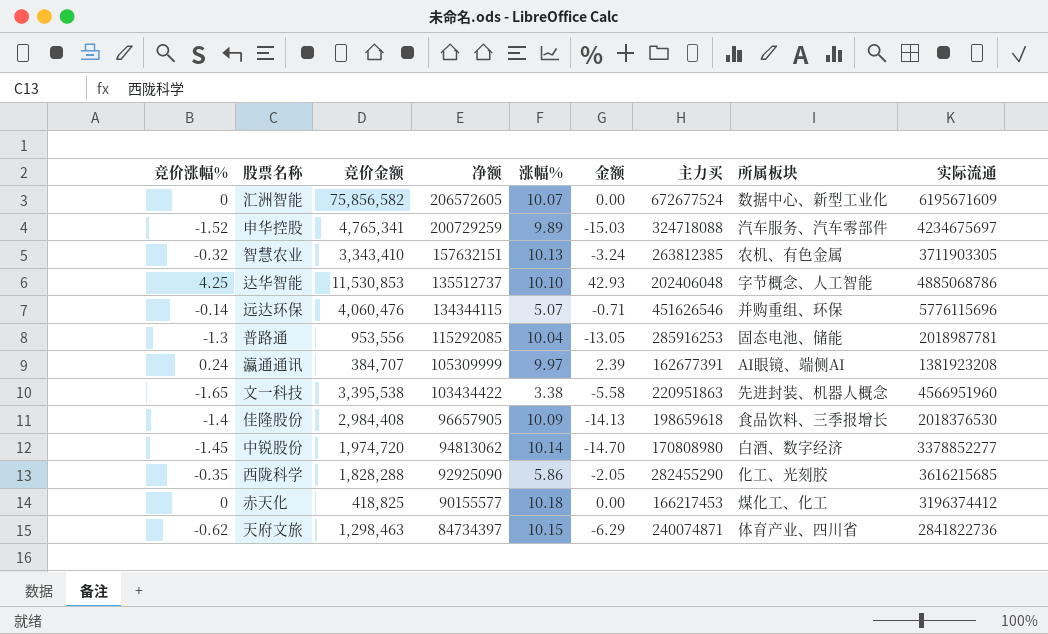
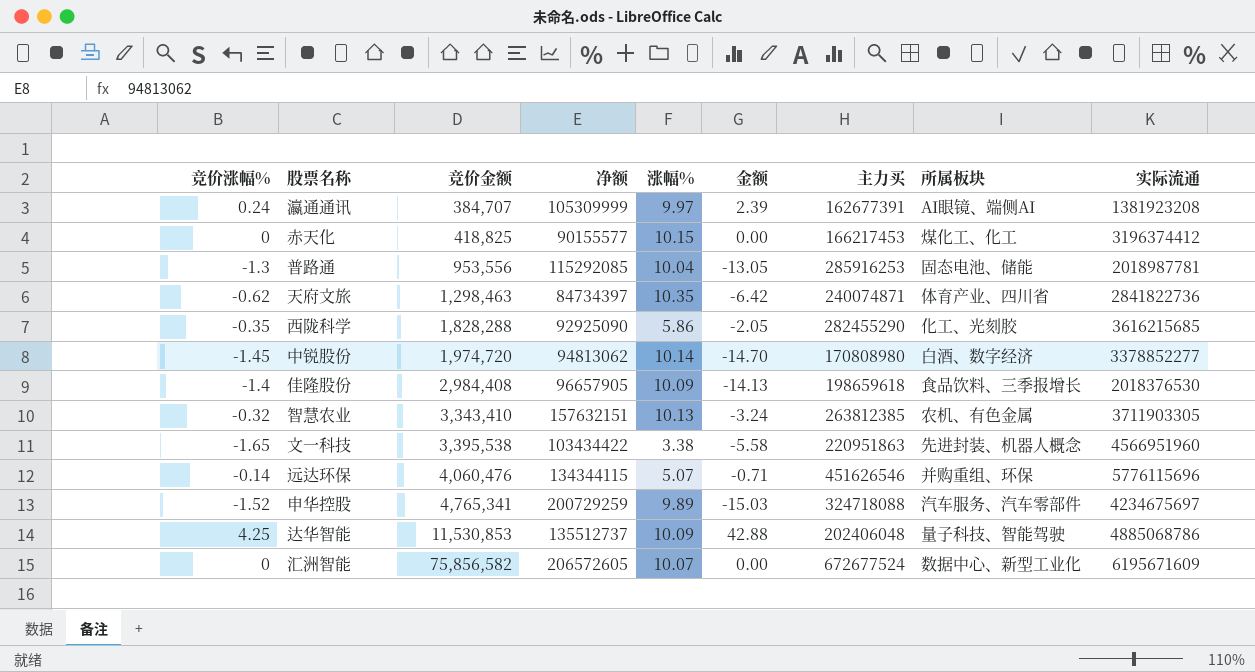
row order: 净额 descending -> 竞价金额 ascending
赤天化 | 涨幅%: 10.18 -> 10.15
天府文旅 | 涨幅%: 10.15 -> 10.35
天府文旅 | 金额: -6.29 -> -6.42
达华智能 | 涨幅%: 10.10 -> 10.09
达华智能 | 金额: 42.93 -> 42.88
达华智能 | 所属板块: 字节概念、人工智能 -> 量子科技、智能驾驶

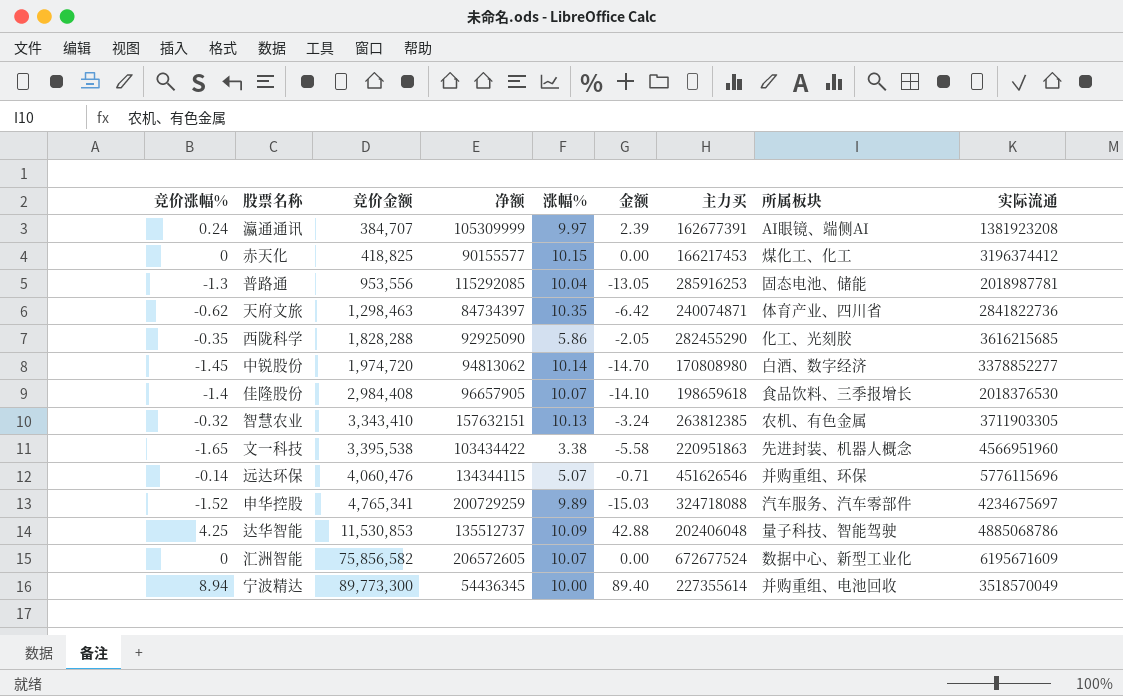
佳隆股份 | 涨幅%: 10.09 -> 10.07
佳隆股份 | 金额: -14.13 -> -14.10
row 宁波精达: none -> 8.94 | 89,773,300 | 54436345 | 10.00 | 89.40 | 227355614 | 并购重组、电池回收 | 3518570049

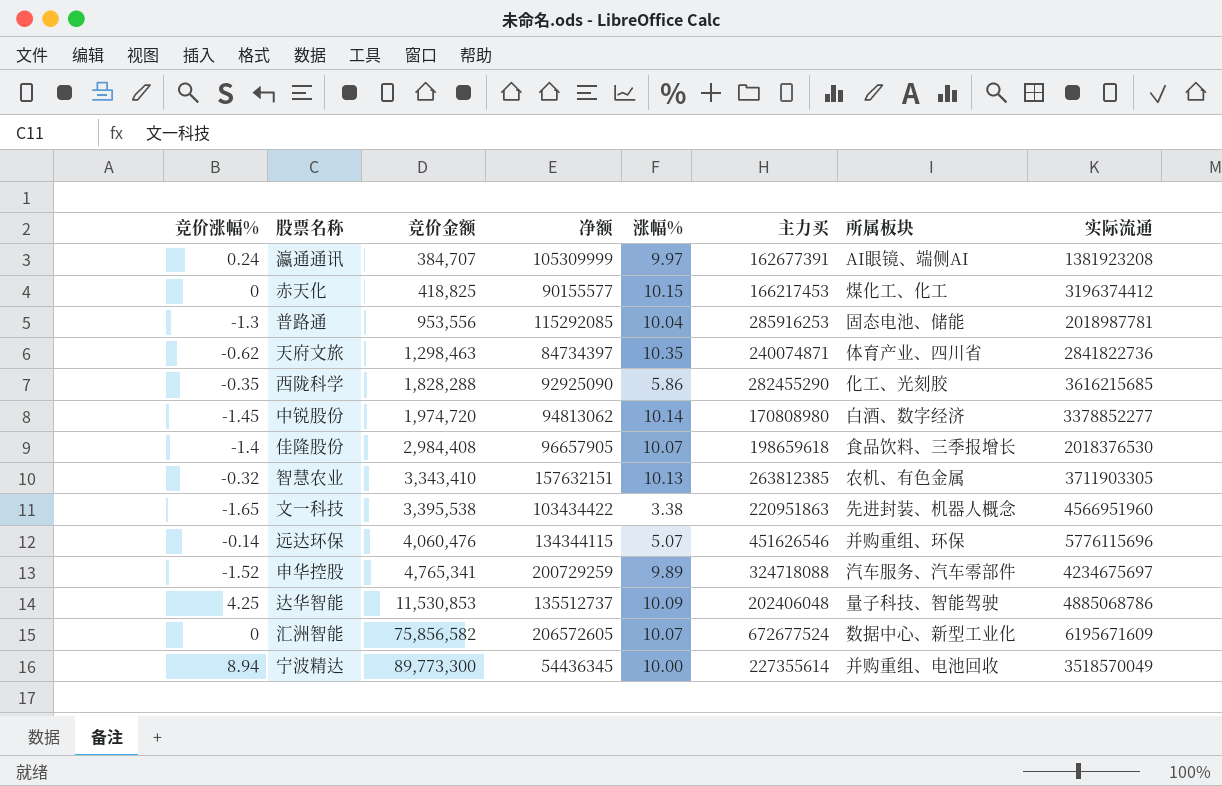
column 金额 | formula: [竞价涨幅%] * [涨幅%] -> none

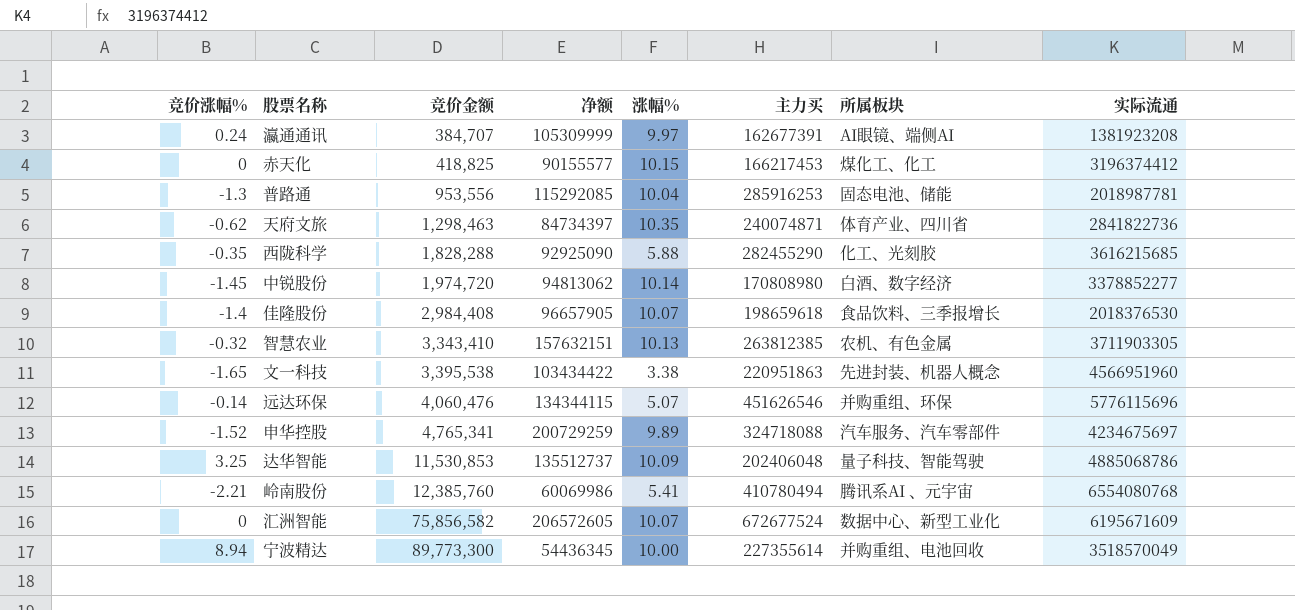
西陇科学 | 涨幅%: 5.86 -> 5.88
达华智能 | 竞价涨幅%: 4.25 -> 3.25
row 岭南股份: none -> -2.21 | 12,385,760 | 60069986 | 5.41 | 410780494 | 腾讯系AI 、元宇宙 | 6554080768

